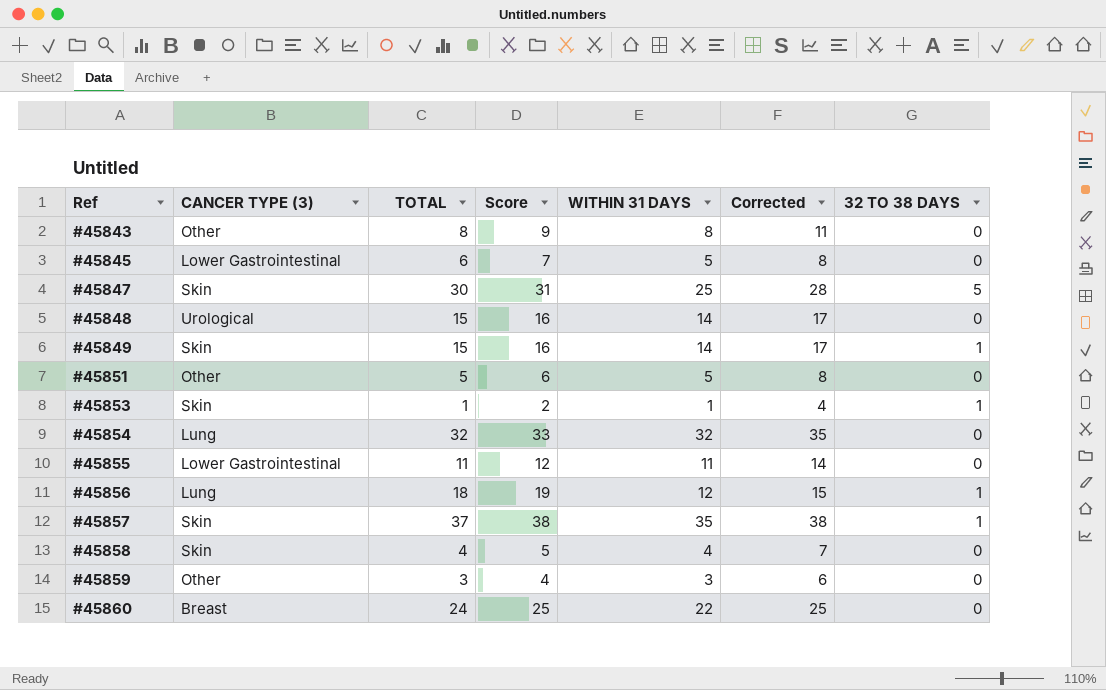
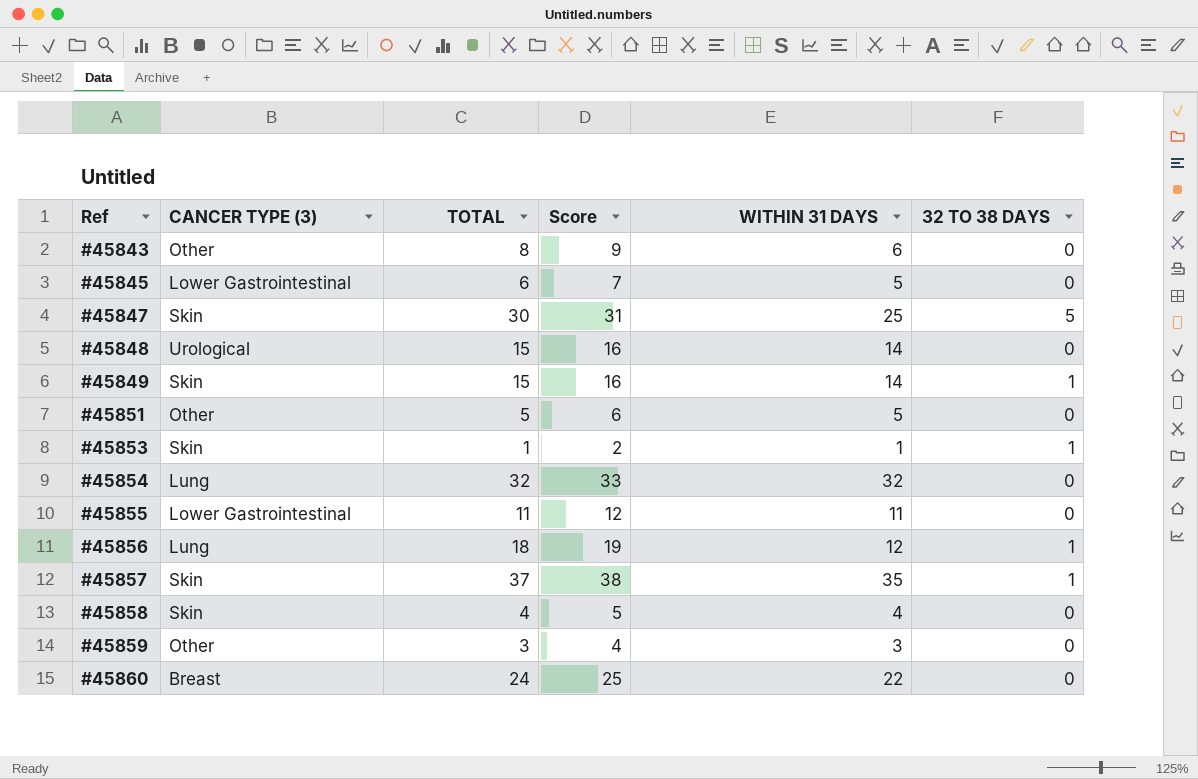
column Corrected | formula: [WITHIN 31 DAYS] + 3 -> none
#45843 | WITHIN 31 DAYS: 8 -> 6

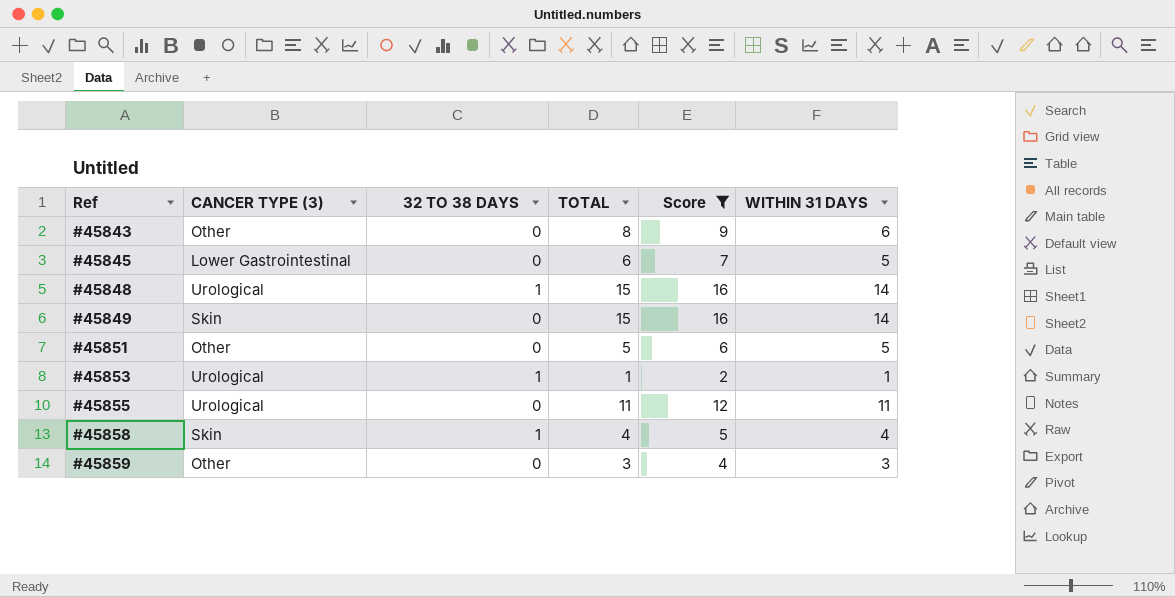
filter: none -> Score <= 16
column 32 TO 38 DAYS | position: 6 -> 3
#45848 | 32 TO 38 DAYS: 0 -> 1
#45849 | 32 TO 38 DAYS: 1 -> 0
#45853 | CANCER TYPE (3): Skin -> Urological
#45855 | CANCER TYPE (3): Lower Gastrointestinal -> Urological
#45858 | 32 TO 38 DAYS: 0 -> 1

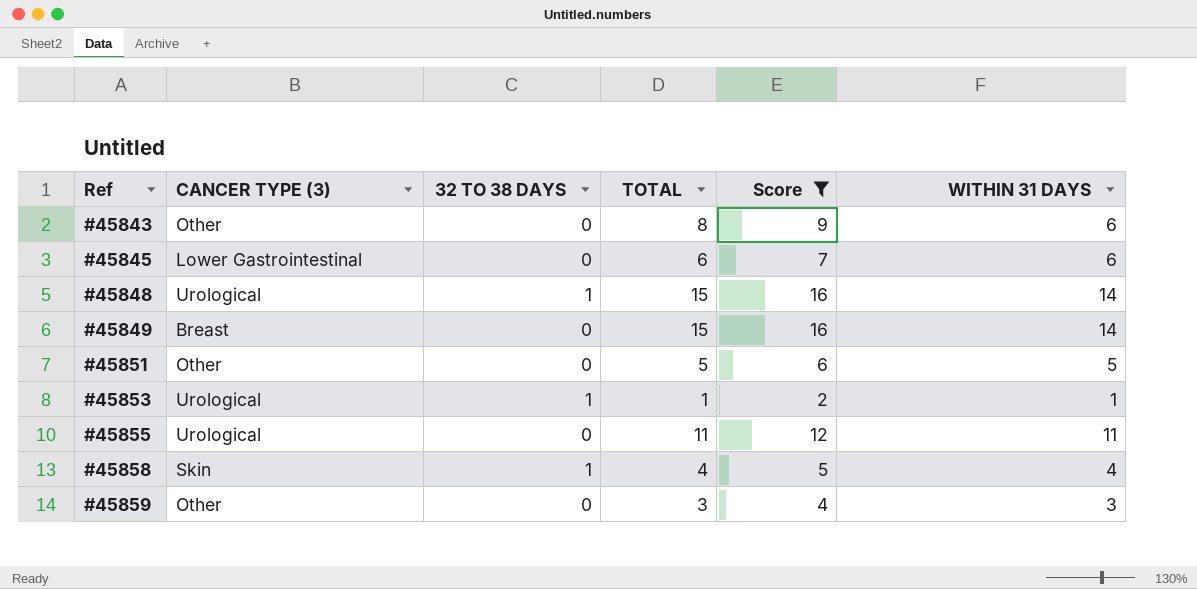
#45845 | WITHIN 31 DAYS: 5 -> 6
#45849 | CANCER TYPE (3): Skin -> Breast

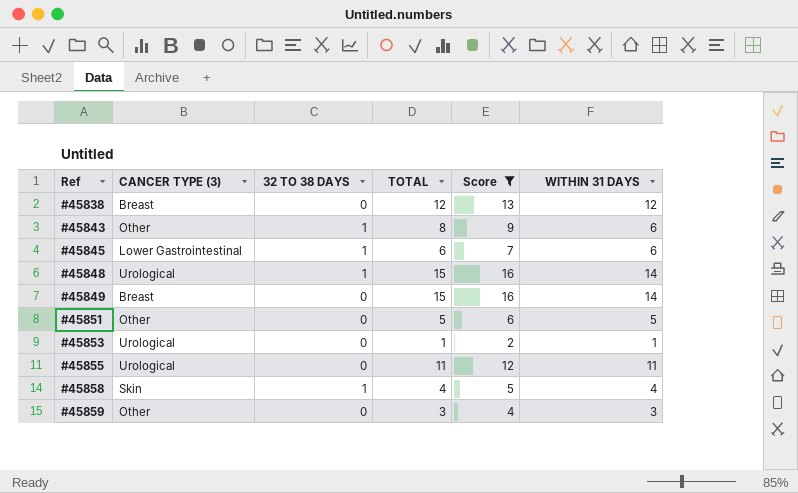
row #45838: none -> Breast | 0 | 12 | 13 | 12
#45843 | 32 TO 38 DAYS: 0 -> 1
#45845 | 32 TO 38 DAYS: 0 -> 1
#45853 | 32 TO 38 DAYS: 1 -> 0

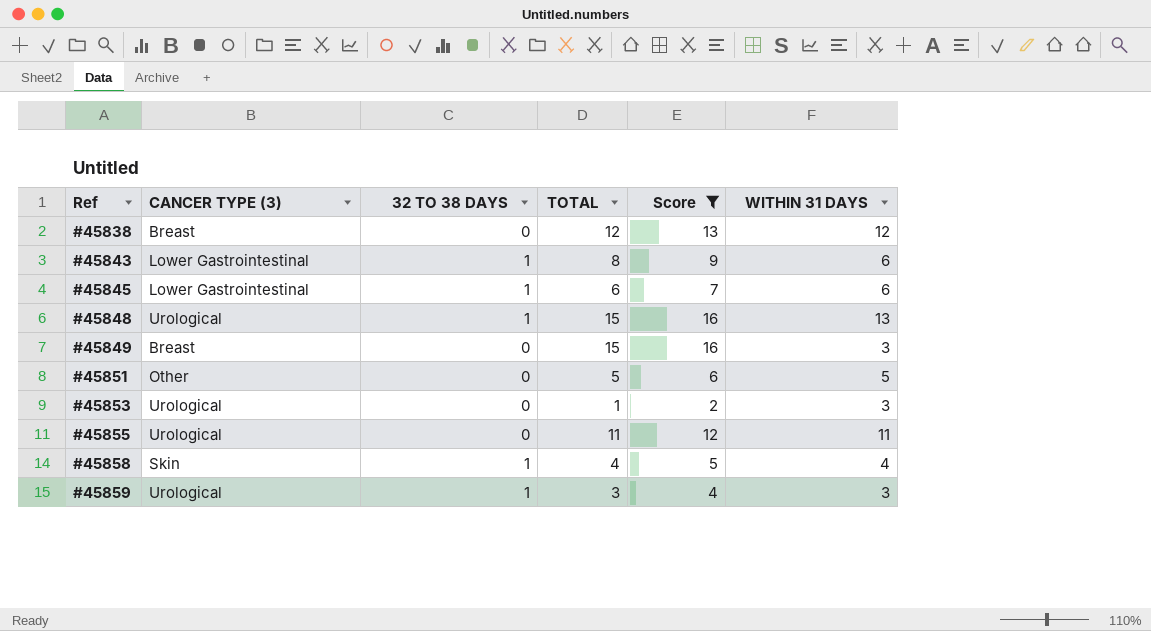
#45843 | CANCER TYPE (3): Other -> Lower Gastrointestinal
#45848 | WITHIN 31 DAYS: 14 -> 13
#45849 | WITHIN 31 DAYS: 14 -> 3
#45853 | WITHIN 31 DAYS: 1 -> 3
#45859 | CANCER TYPE (3): Other -> Urological
#45859 | 32 TO 38 DAYS: 0 -> 1

